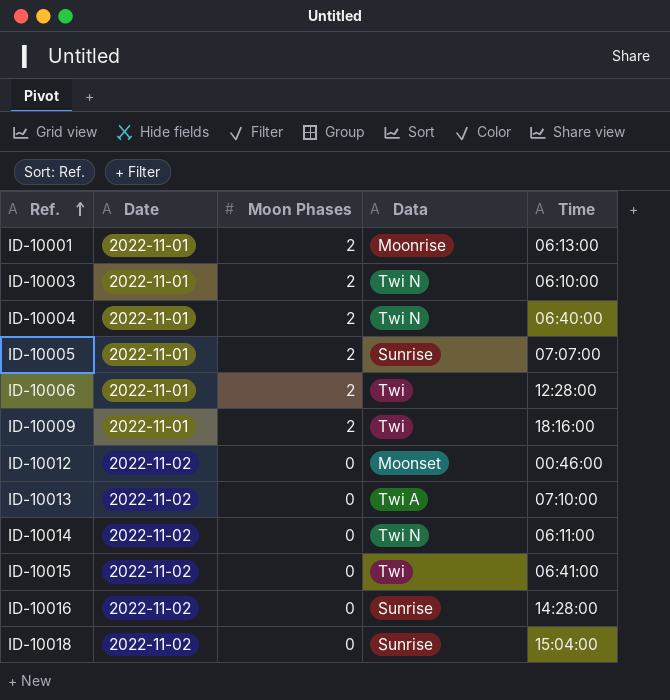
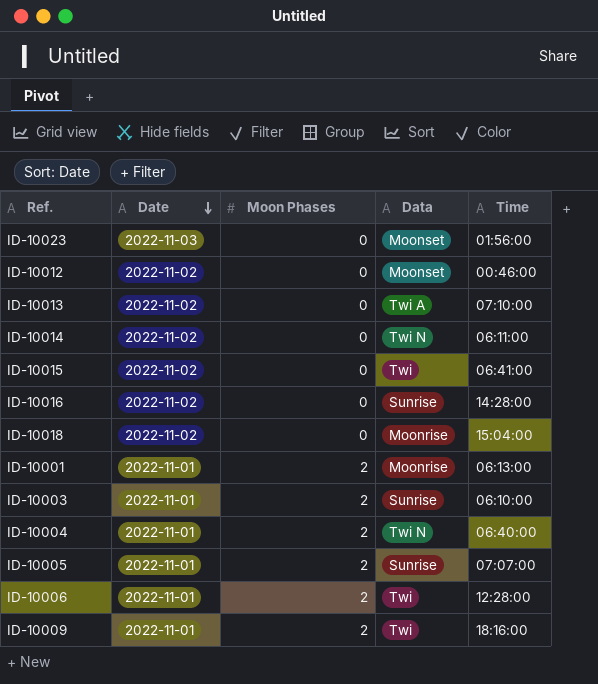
row order: Ref. ascending -> Date descending
row ID-10023: none -> 2022-11-03 | 0 | Moonset | 01:56:00
ID-10018 | Data: Sunrise -> Moonrise
ID-10003 | Data: Twi N -> Sunrise

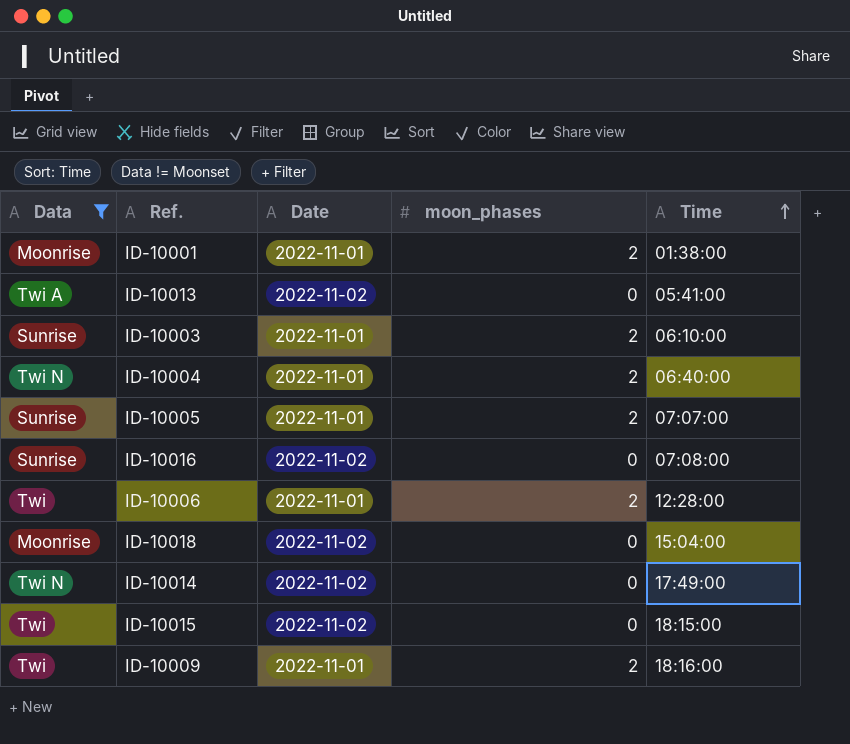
filter: none -> Data != Moonset
row order: Date descending -> Time ascending
column Data | position: 4 -> 1
column name: Moon Phases -> moon_phases
ID-10001 | Time: 06:13:00 -> 01:38:00
ID-10013 | Time: 07:10:00 -> 05:41:00
ID-10016 | Time: 14:28:00 -> 07:08:00
ID-10014 | Time: 06:11:00 -> 17:49:00
ID-10015 | Time: 06:41:00 -> 18:15:00

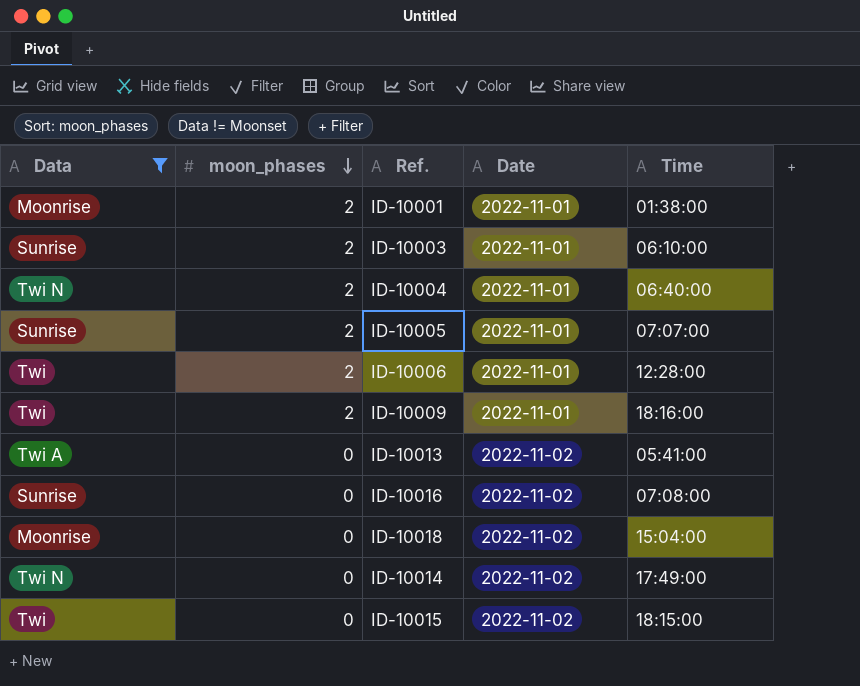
row order: Time ascending -> moon_phases descending
column moon_phases | position: 4 -> 2

